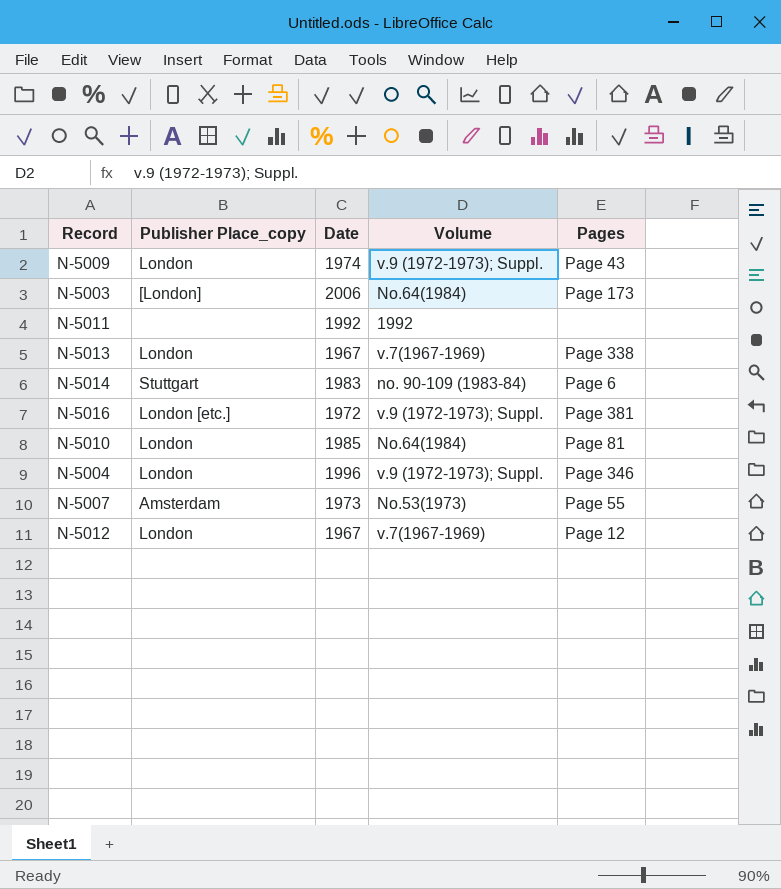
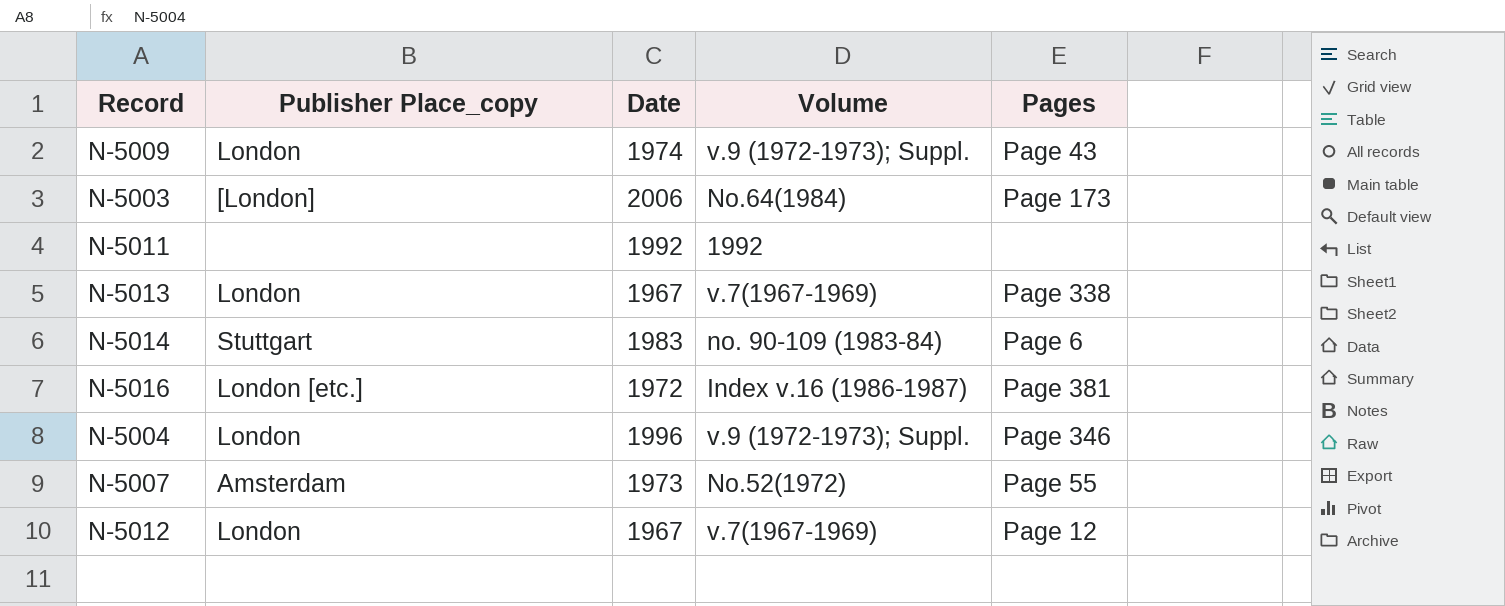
row N-5010: London | 1985 | No.64(1984) | Page 81 -> none
N-5016 | Volume: v.9 (1972-1973); Suppl. -> Index v.16 (1986-1987)
N-5007 | Volume: No.53(1973) -> No.52(1972)

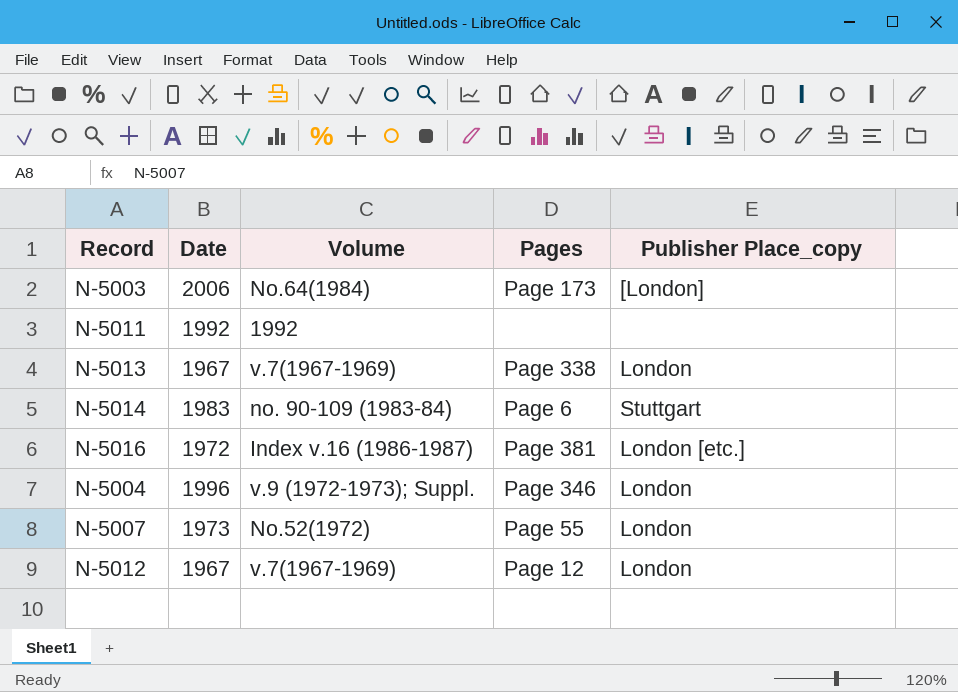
column Publisher Place_copy | position: 2 -> 5
row N-5009: London | 1974 | v.9 (1972-1973); Suppl. | Page 43 -> none
N-5007 | Publisher Place_copy: Amsterdam -> London

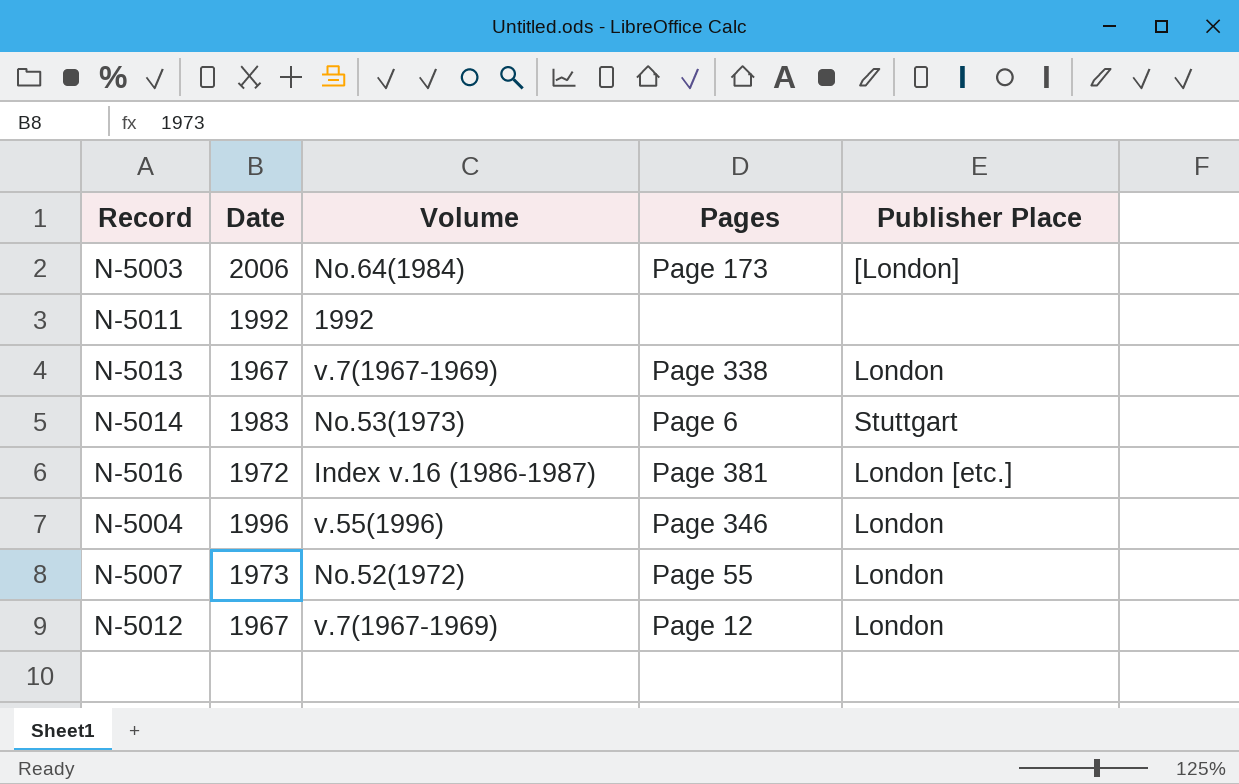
column name: Publisher Place_copy -> Publisher Place
N-5014 | Volume: no. 90-109 (1983-84) -> No.53(1973)
N-5004 | Volume: v.9 (1972-1973); Suppl. -> v.55(1996)

